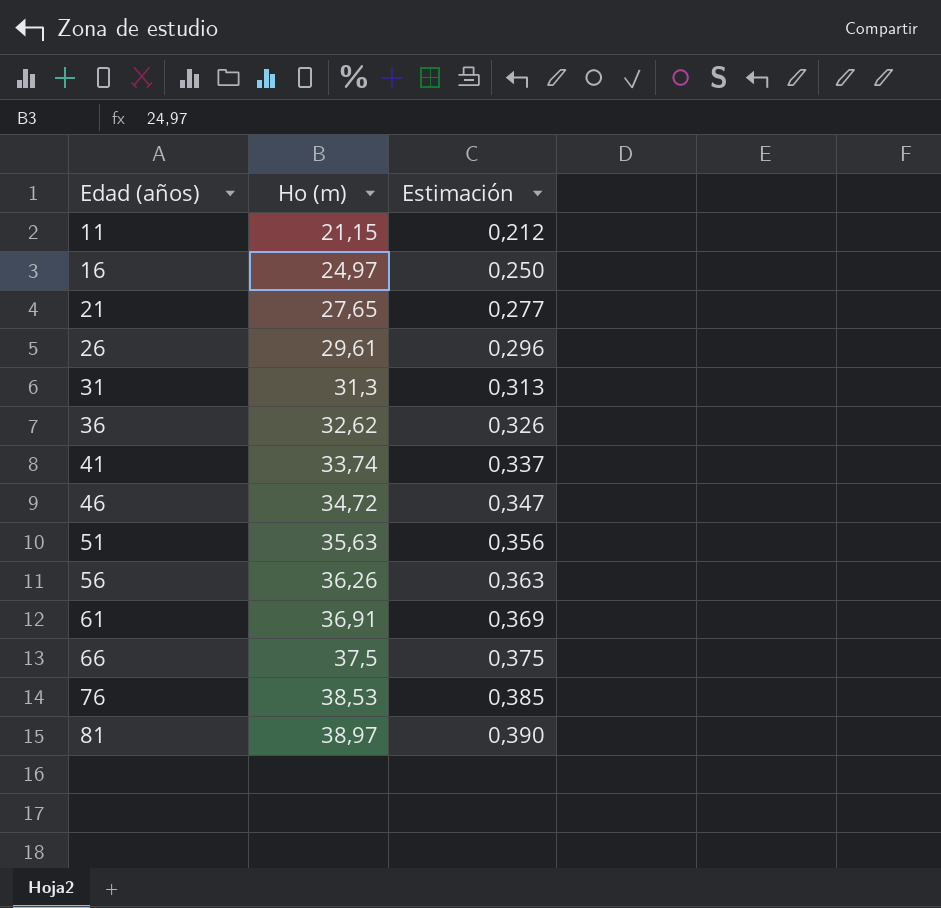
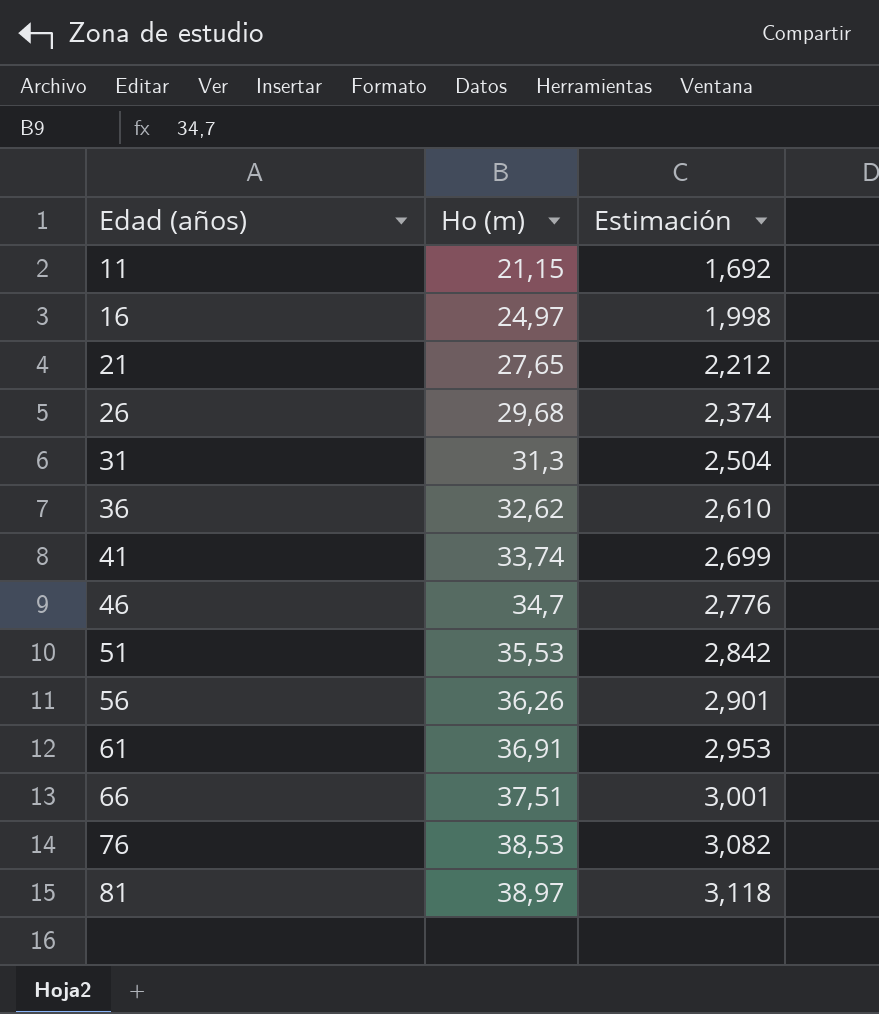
column Estimación | formula: [Ho (m)] * 0,01 -> [Ho (m)] * 0,08
26 | Ho (m): 29,61 -> 29,68
46 | Ho (m): 34,72 -> 34,7
51 | Ho (m): 35,63 -> 35,53
66 | Ho (m): 37,5 -> 37,51

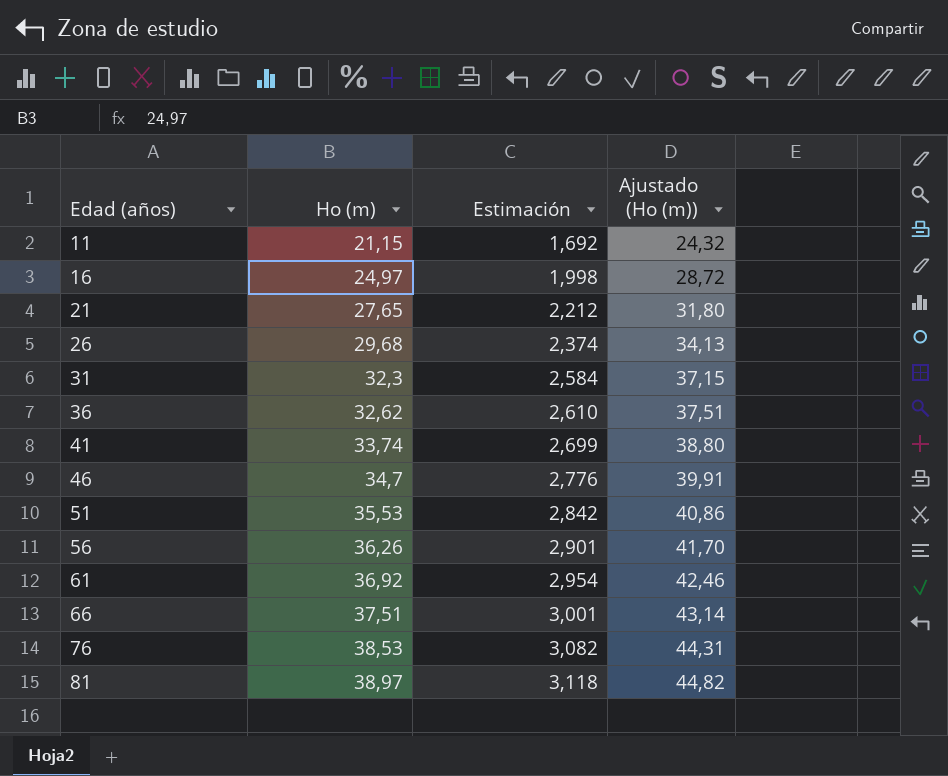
column Ajustado (Ho (m)) | formula: none -> [Ho (m)] * 1,15
31 | Ho (m): 31,3 -> 32,3
31 | Estimación: 2,504 -> 2,584
61 | Ho (m): 36,91 -> 36,92
61 | Estimación: 2,953 -> 2,954

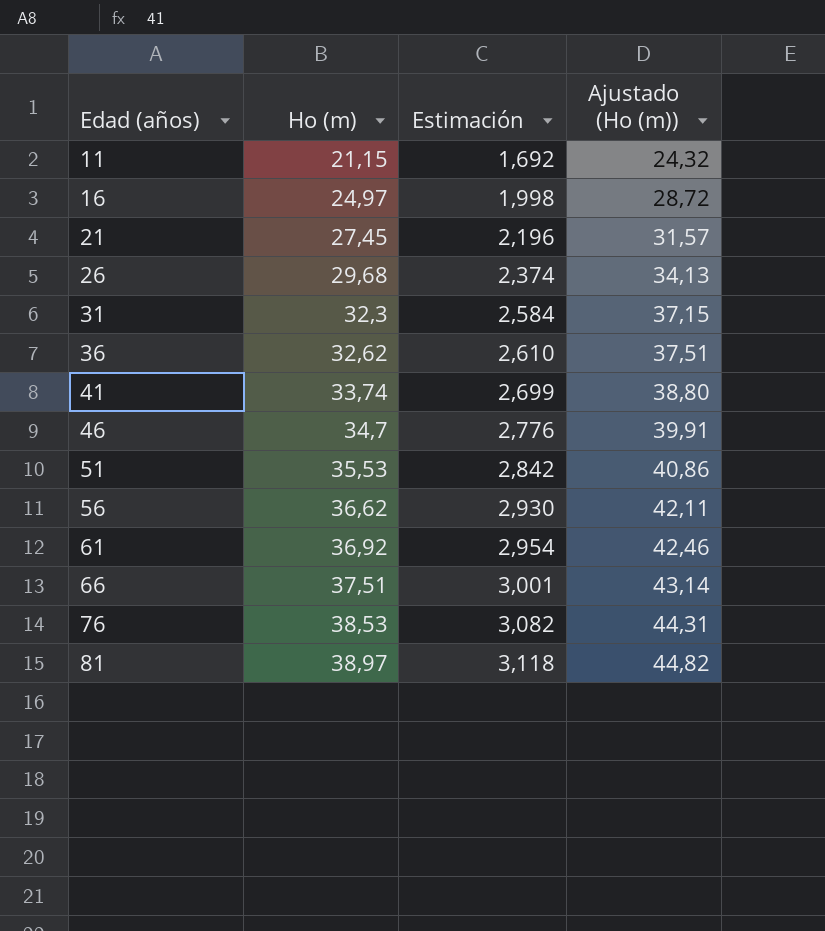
21 | Ho (m): 27,65 -> 27,45
21 | Estimación: 2,212 -> 2,196
21 | Ajustado (Ho (m)): 31,80 -> 31,57
56 | Ho (m): 36,26 -> 36,62
56 | Estimación: 2,901 -> 2,930
56 | Ajustado (Ho (m)): 41,70 -> 42,11

